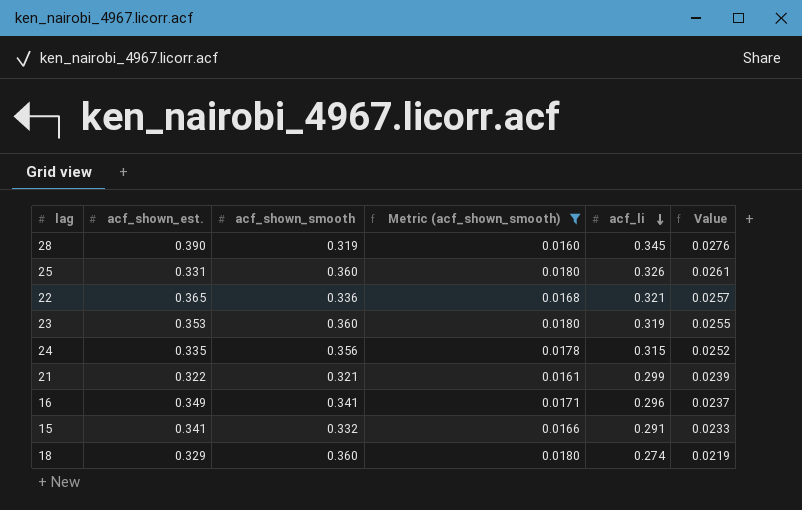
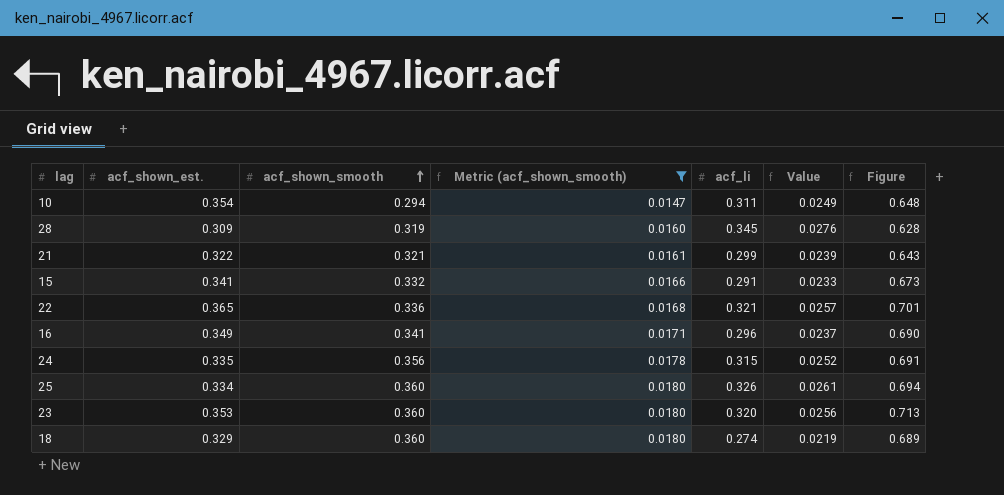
row order: acf_li descending -> acf_shown_smooth ascending
column Figure | formula: none -> [acf_shown_est.] + [acf_shown_smooth]
row 10: none -> 0.354 | 0.294 | 0.0147 | 0.311 | 0.0249 | 0.648
28 | acf_shown_est.: 0.390 -> 0.309
25 | acf_shown_est.: 0.331 -> 0.334
23 | acf_li: 0.319 -> 0.320
23 | Value: 0.0255 -> 0.0256

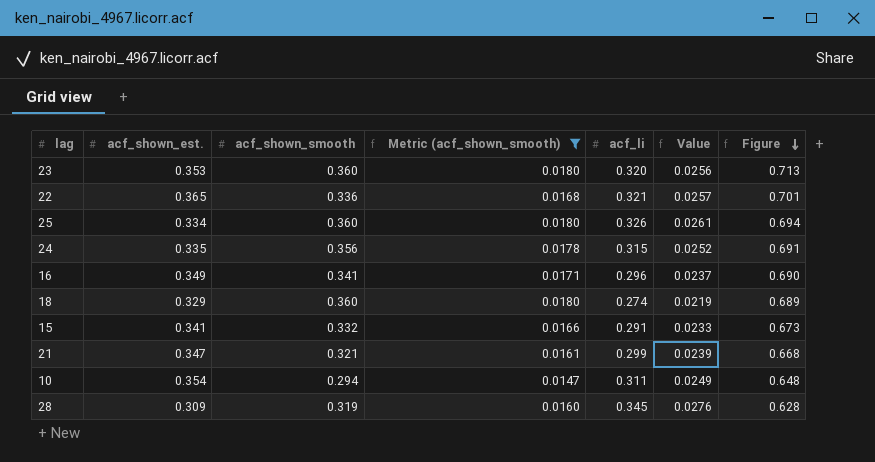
row order: acf_shown_smooth ascending -> Figure descending
21 | acf_shown_est.: 0.322 -> 0.347
21 | Figure: 0.643 -> 0.668

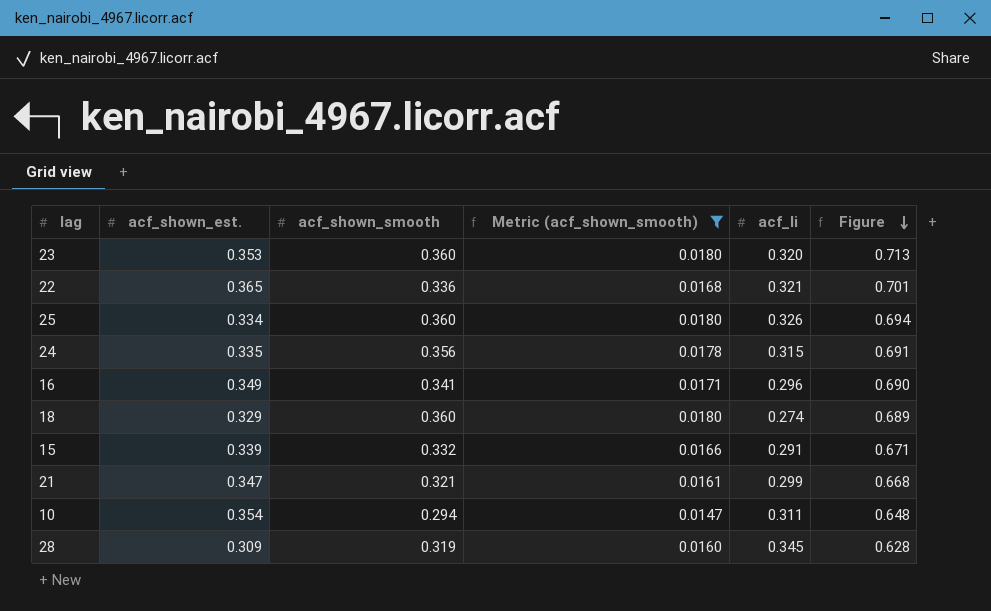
column Value | formula: [acf_li] * 0.08 -> none
15 | acf_shown_est.: 0.341 -> 0.339
15 | Figure: 0.673 -> 0.671

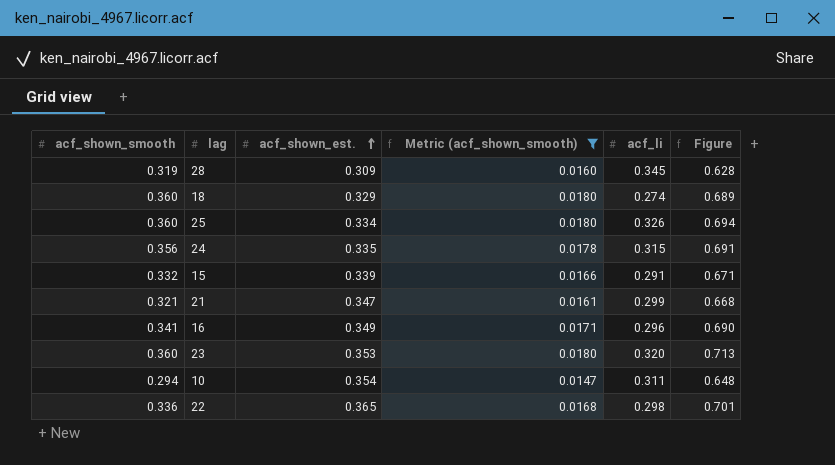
row order: Figure descending -> acf_shown_est. ascending
column acf_shown_smooth | position: 3 -> 1
22 | acf_li: 0.321 -> 0.298

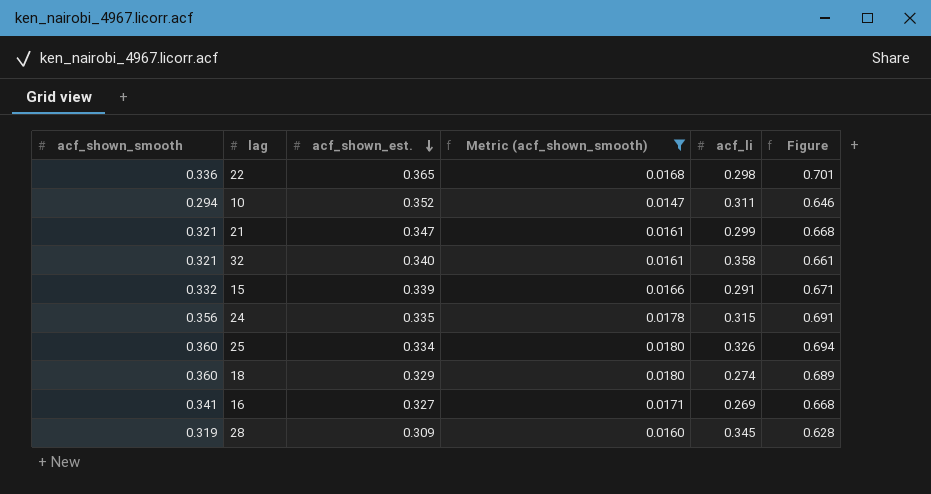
row order: acf_shown_est. ascending -> acf_shown_est. descending
row 23: 0.360 | 0.353 | 0.0180 | 0.320 | 0.713 -> none
10 | acf_shown_est.: 0.354 -> 0.352
10 | Figure: 0.648 -> 0.646
row 32: none -> 0.321 | 0.340 | 0.0161 | 0.358 | 0.661
16 | acf_shown_est.: 0.349 -> 0.327
16 | acf_li: 0.296 -> 0.269
16 | Figure: 0.690 -> 0.668

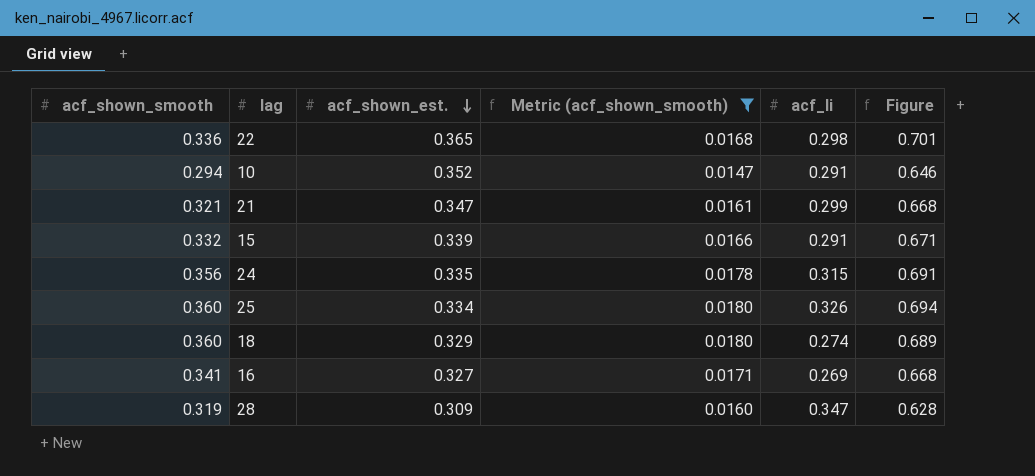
row 32: 0.321 | 0.340 | 0.0161 | 0.358 | 0.661 -> none
10 | acf_li: 0.311 -> 0.291
28 | acf_li: 0.345 -> 0.347

